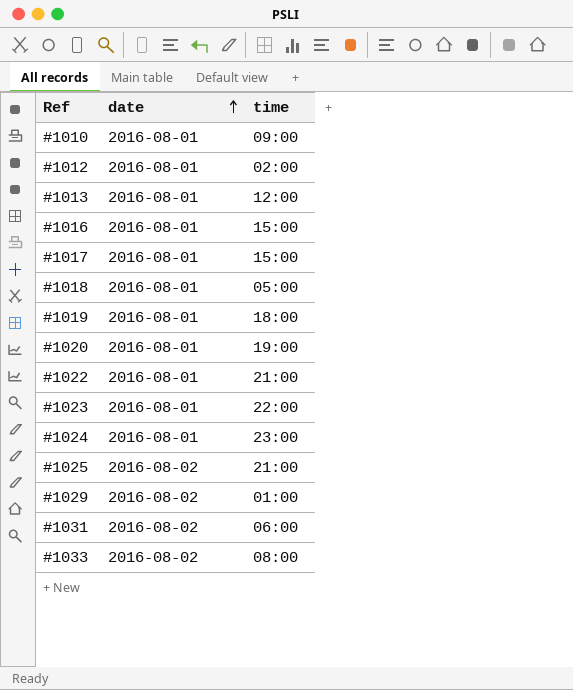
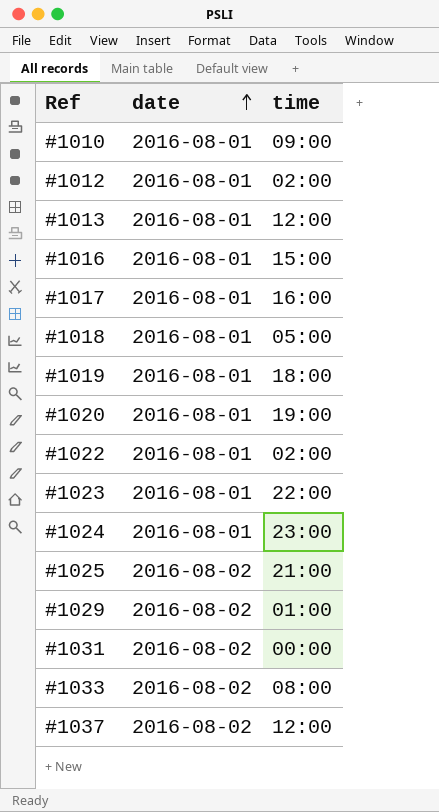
#1017 | time: 15:00 -> 16:00
#1022 | time: 21:00 -> 02:00
#1031 | time: 06:00 -> 00:00
row #1037: none -> 2016-08-02 | 12:00

